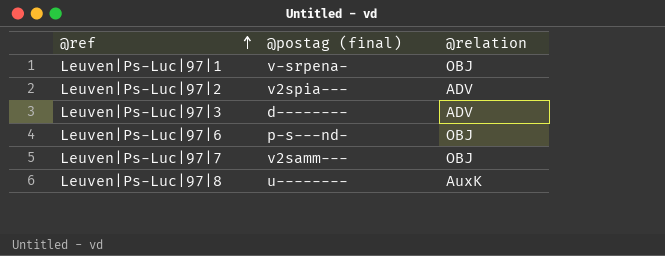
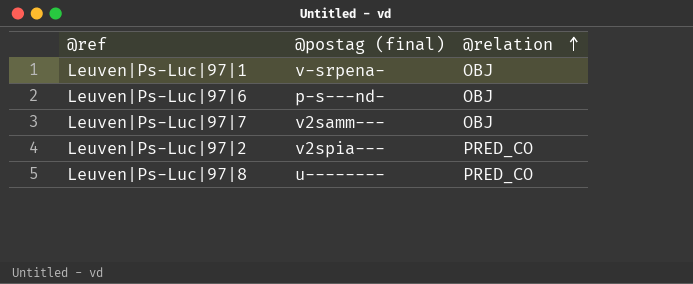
row order: @ref ascending -> @relation ascending
row Leuven|Ps-Luc|97|3: d-------- | ADV -> none
Leuven|Ps-Luc|97|2 | @relation: ADV -> PRED_CO
Leuven|Ps-Luc|97|8 | @relation: AuxK -> PRED_CO

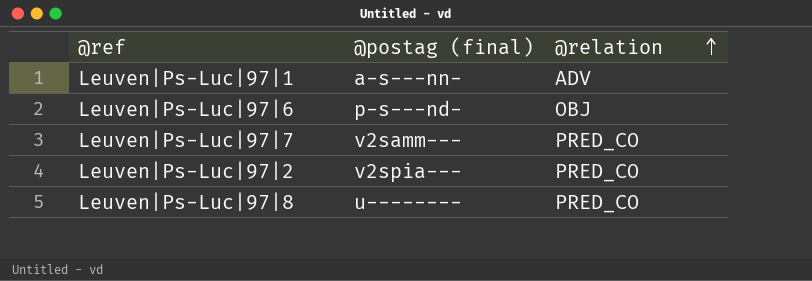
Leuven|Ps-Luc|97|1 | @postag (final): v-srpena- -> a-s---nn-
Leuven|Ps-Luc|97|1 | @relation: OBJ -> ADV
Leuven|Ps-Luc|97|7 | @relation: OBJ -> PRED_CO

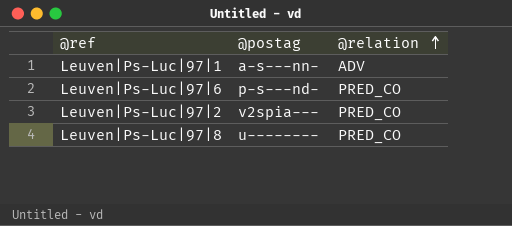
column name: @postag (final) -> @postag
row Leuven|Ps-Luc|97|7: v2samm--- | PRED_CO -> none
Leuven|Ps-Luc|97|6 | @relation: OBJ -> PRED_CO

